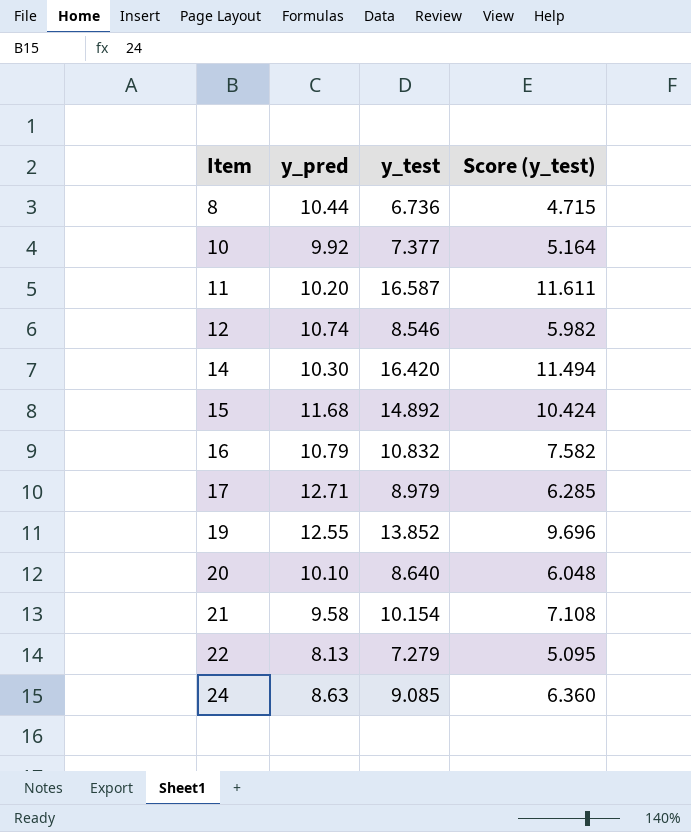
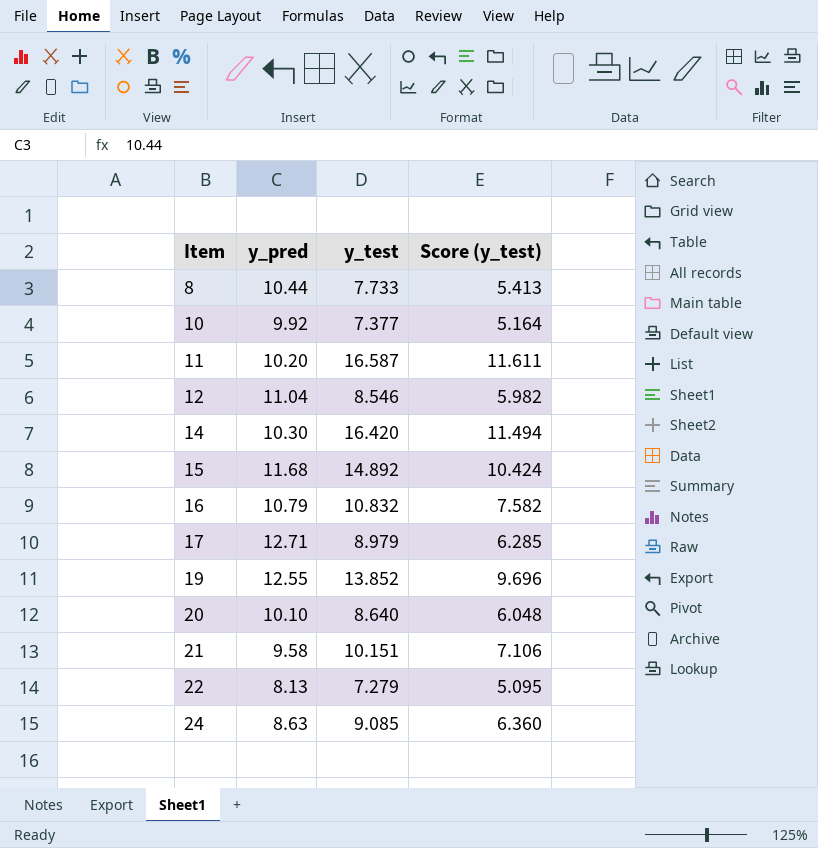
8 | y_test: 6.736 -> 7.733
8 | Score (y_test): 4.715 -> 5.413
12 | y_pred: 10.74 -> 11.04
21 | y_test: 10.154 -> 10.151
21 | Score (y_test): 7.108 -> 7.106

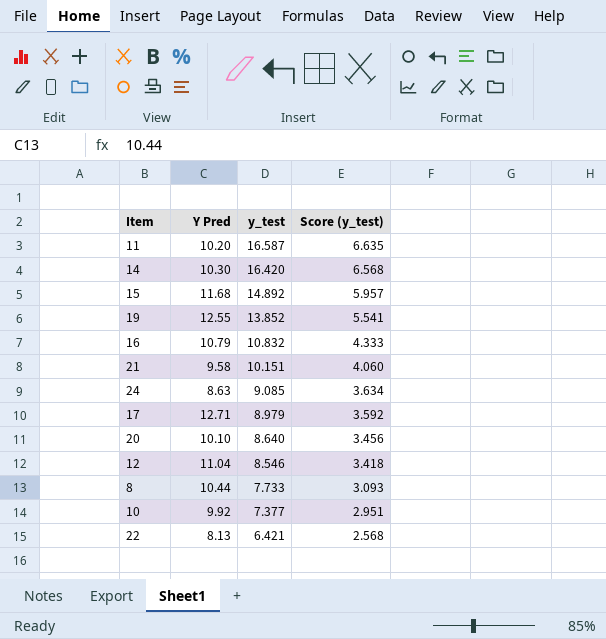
row order: Item ascending -> y_test descending
column name: y_pred -> Y Pred
column Score (y_test) | formula: [y_test] * 0.7 -> [y_test] * 0.4
22 | y_test: 7.279 -> 6.421

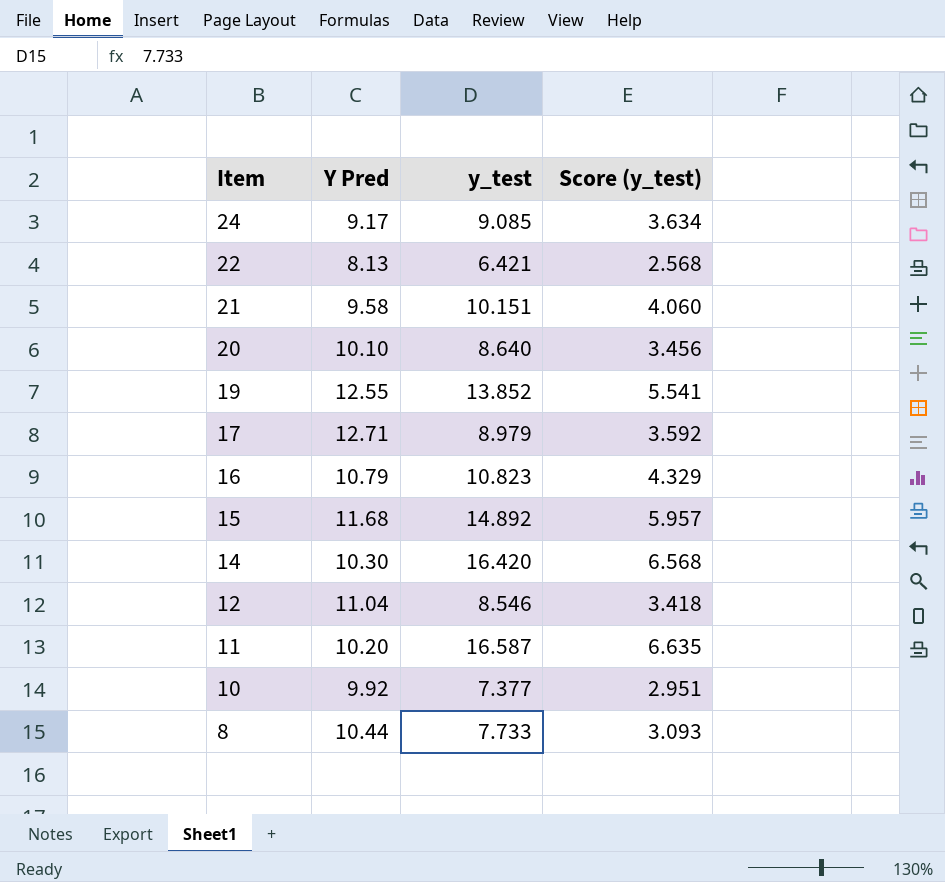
row order: y_test descending -> Item descending
24 | Y Pred: 8.63 -> 9.17
16 | y_test: 10.832 -> 10.823
16 | Score (y_test): 4.333 -> 4.329

